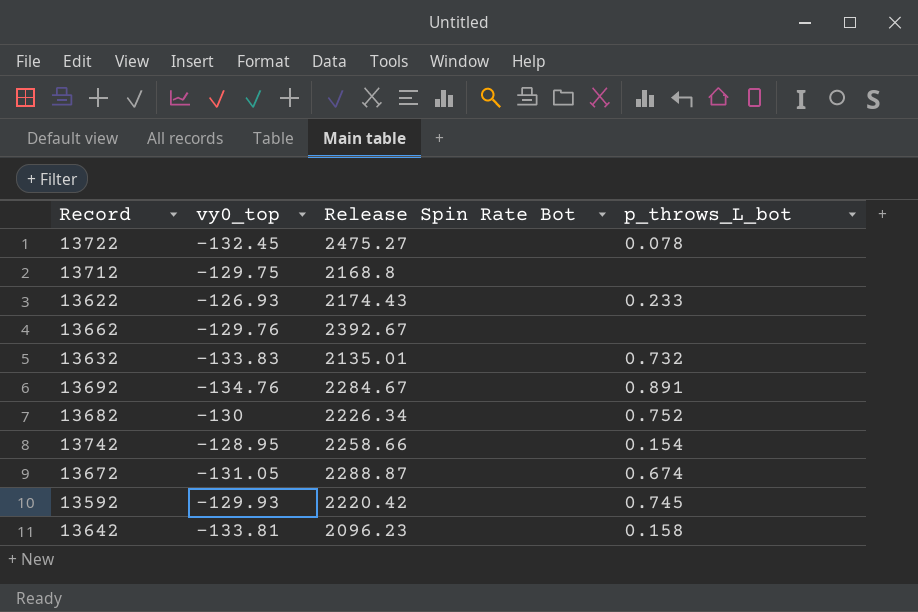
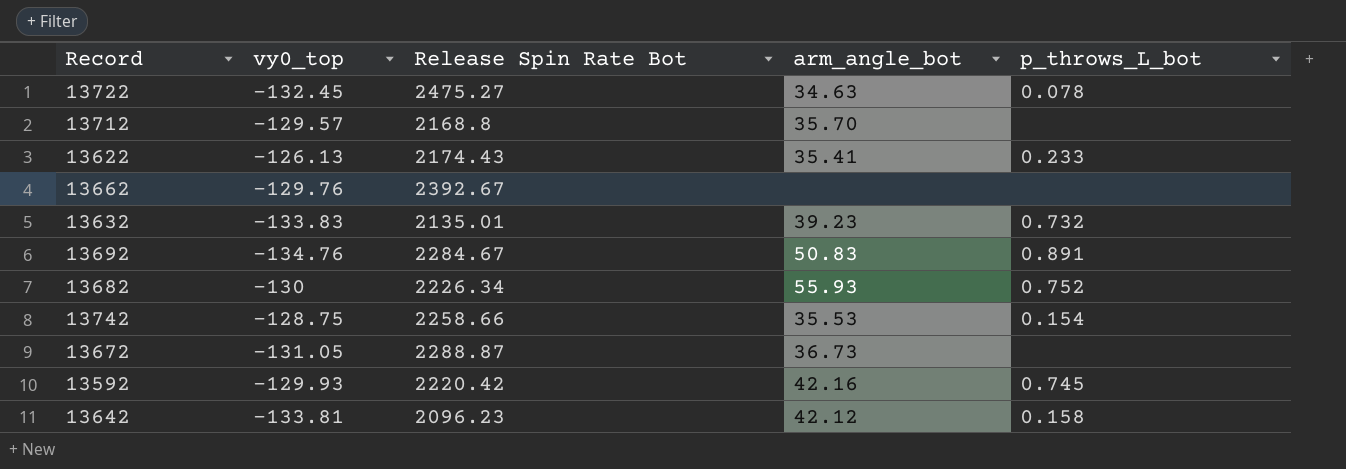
column arm_angle_bot | position: none -> 4
13712 | vy0_top: -129.75 -> -129.57
13622 | vy0_top: -126.93 -> -126.13
13742 | vy0_top: -128.95 -> -128.75
13672 | p_throws_L_bot: 0.674 -> none

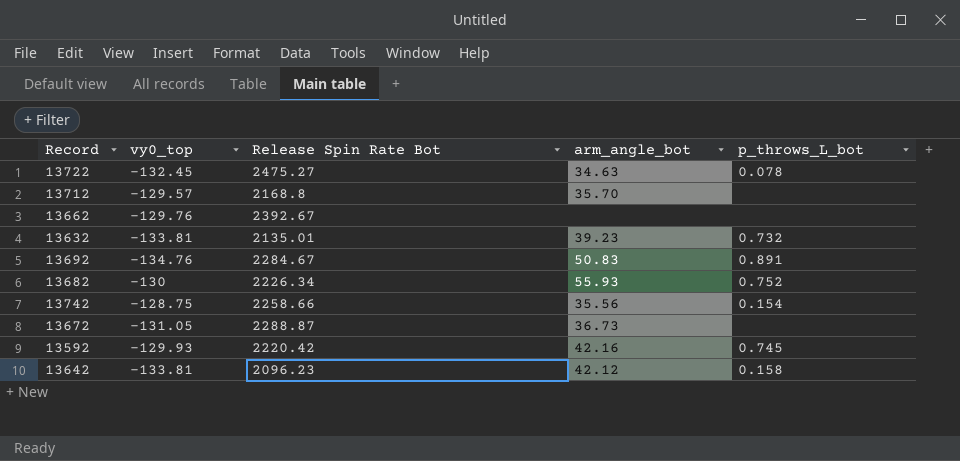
row 13622: -126.13 | 2174.43 | 35.41 | 0.233 -> none
13632 | vy0_top: -133.83 -> -133.81
13742 | arm_angle_bot: 35.53 -> 35.56

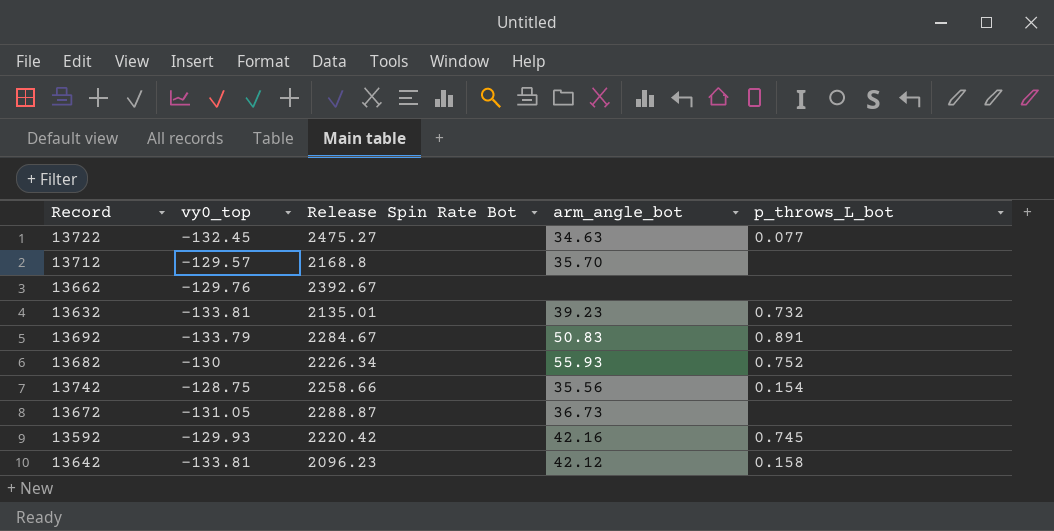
13722 | p_throws_L_bot: 0.078 -> 0.077
13692 | vy0_top: -134.76 -> -133.79

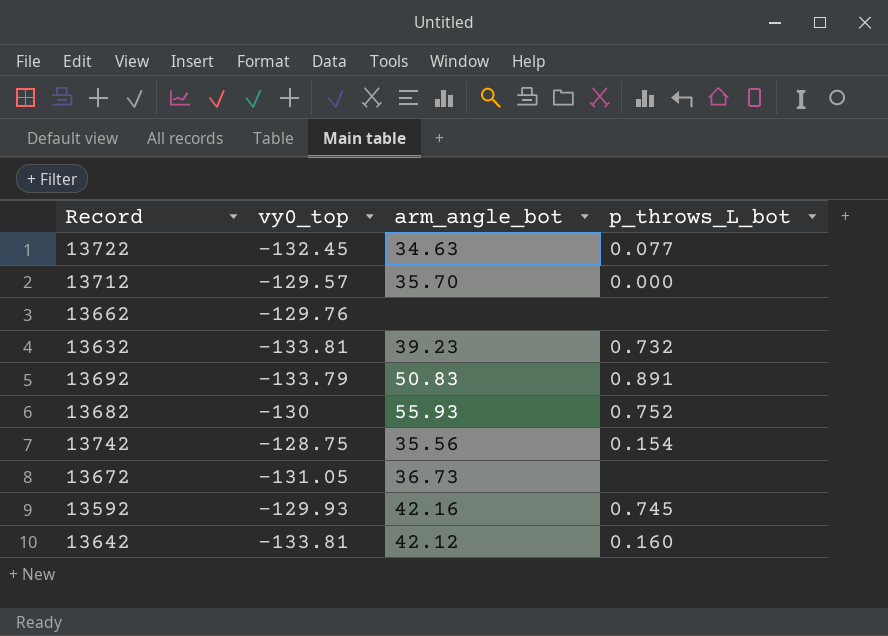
column Release Spin Rate Bot | position: 3 -> none
13712 | p_throws_L_bot: none -> 0.000
13642 | p_throws_L_bot: 0.158 -> 0.160

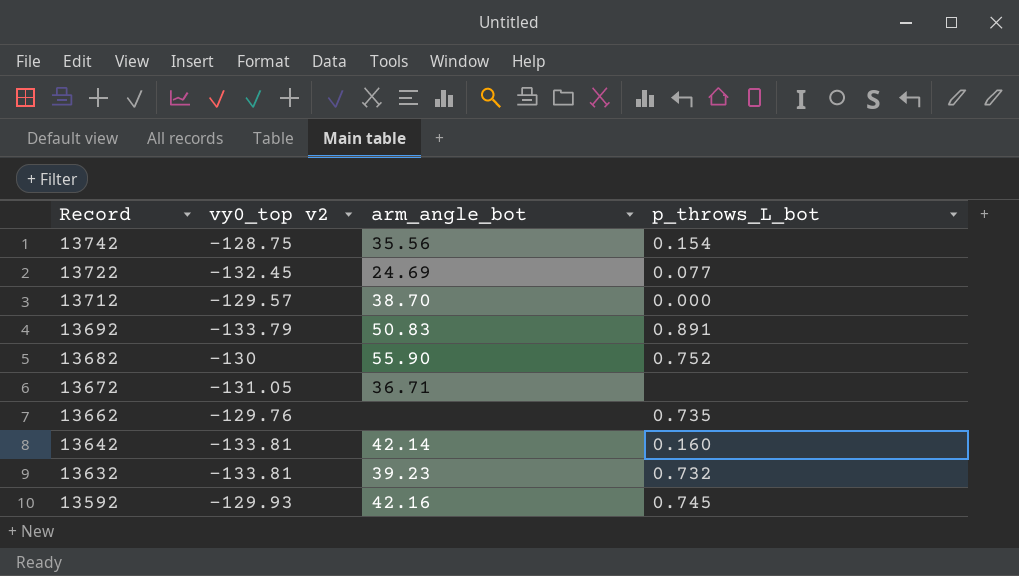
row order: none -> Record descending
column name: vy0_top -> vy0_top v2
13722 | arm_angle_bot: 34.63 -> 24.69
13712 | arm_angle_bot: 35.70 -> 38.70
13682 | arm_angle_bot: 55.93 -> 55.90
13672 | arm_angle_bot: 36.73 -> 36.71
13662 | p_throws_L_bot: none -> 0.735
13642 | arm_angle_bot: 42.12 -> 42.14

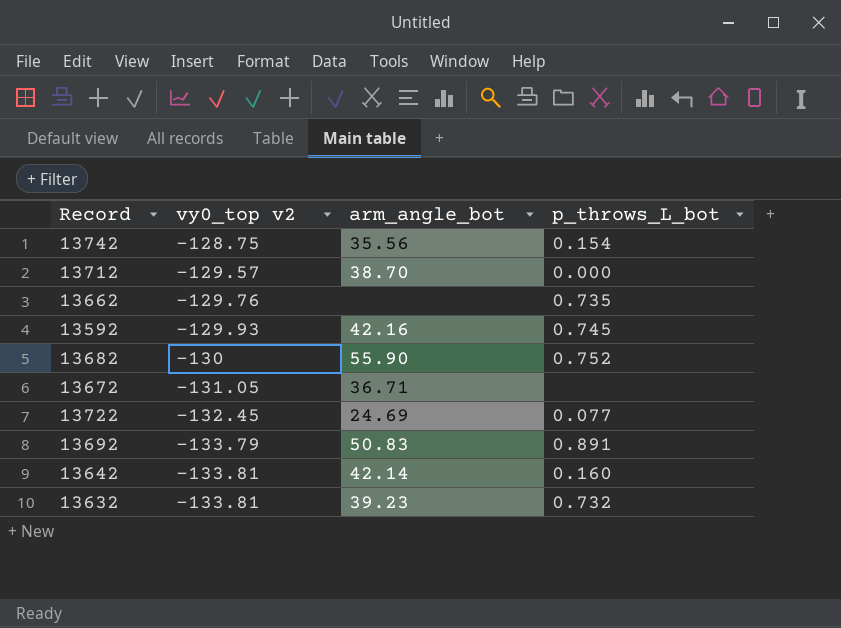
row order: Record descending -> vy0_top v2 descending

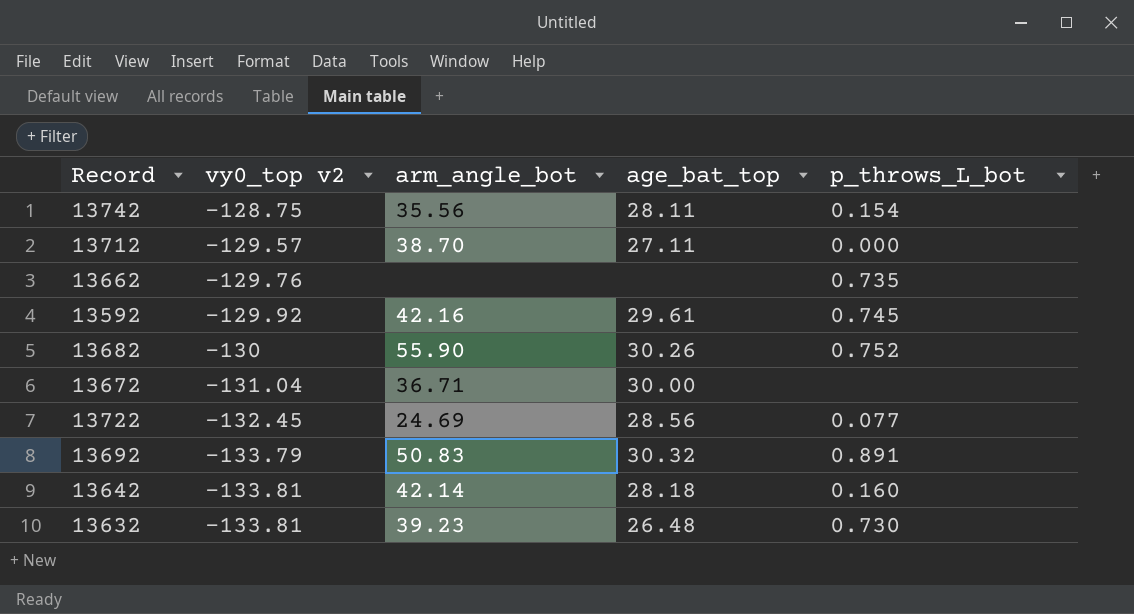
column age_bat_top | position: none -> 4
13592 | vy0_top v2: -129.93 -> -129.92
13672 | vy0_top v2: -131.05 -> -131.04
13632 | p_throws_L_bot: 0.732 -> 0.730

